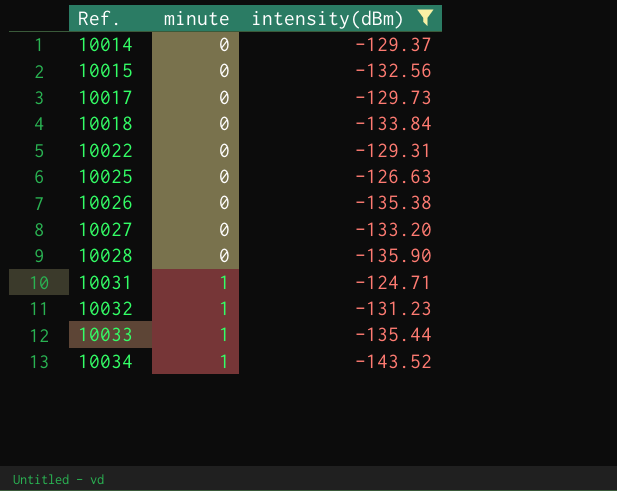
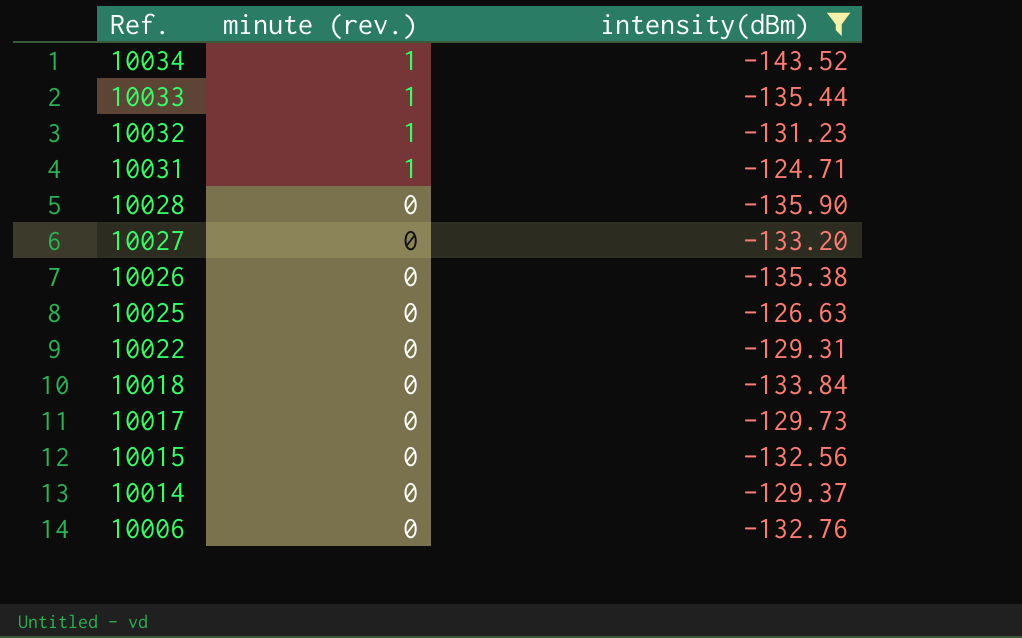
row order: Ref. ascending -> Ref. descending
column name: minute -> minute (rev.)
row 10006: none -> 0 | -132.76

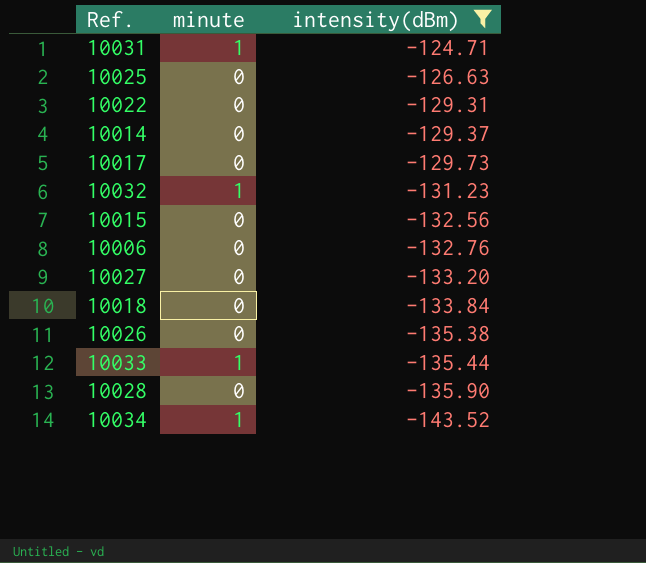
row order: Ref. descending -> intensity(dBm) descending
column name: minute (rev.) -> minute

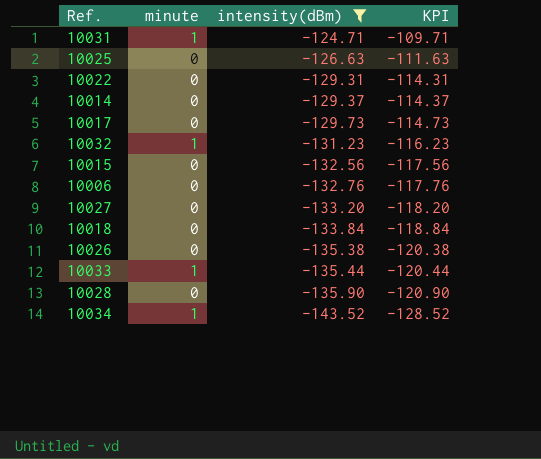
column KPI | formula: none -> [intensity(dBm)] + 15

